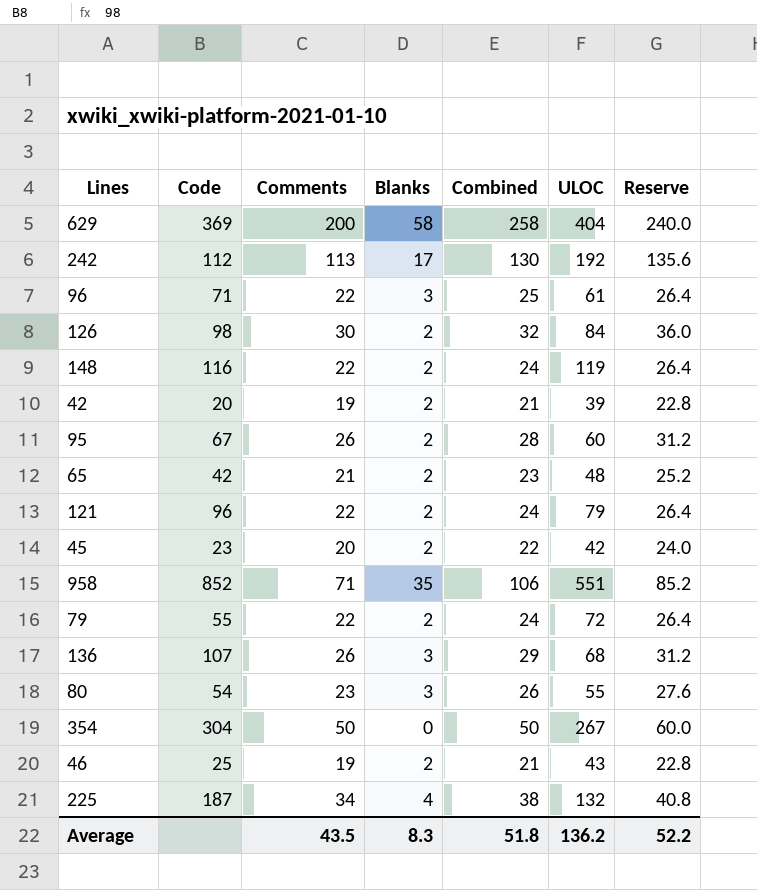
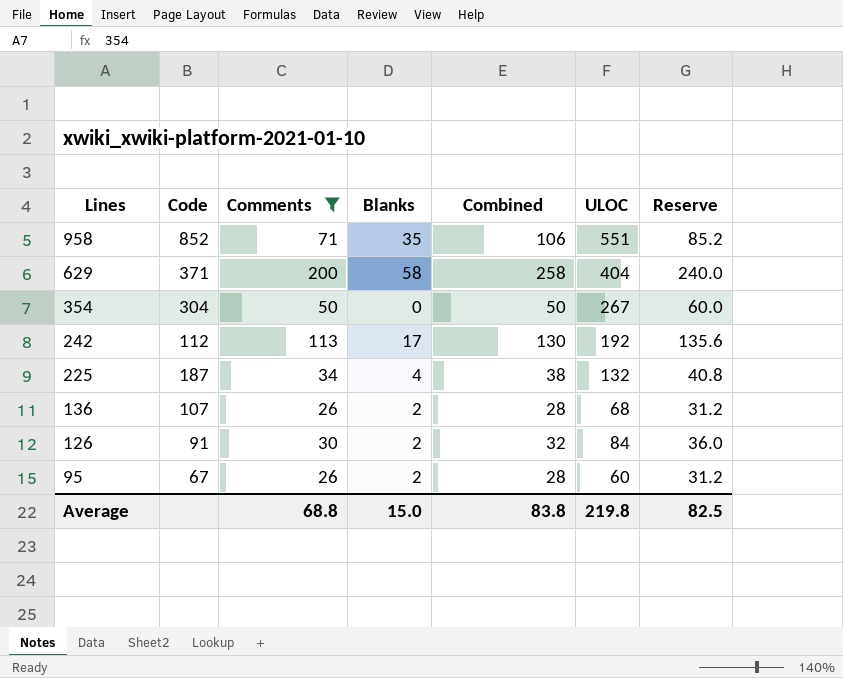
filter: none -> Comments >= 26
row order: none -> Lines descending
629 | Code: 369 -> 371
136 | Blanks: 3 -> 2
136 | Combined: 29 -> 28
126 | Code: 98 -> 91
Average | Comments: 43.5 -> 68.8
Average | Blanks: 8.3 -> 15.0
Average | Combined: 51.8 -> 83.8
Average | ULOC: 136.2 -> 219.8
Average | Reserve: 52.2 -> 82.5

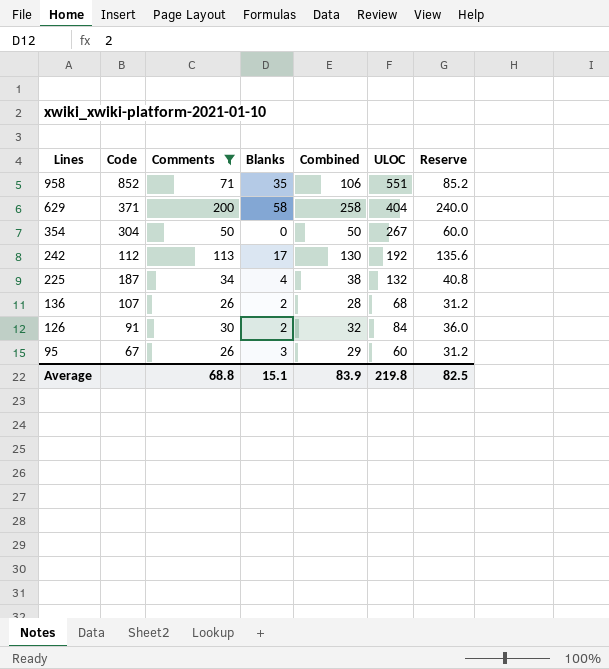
95 | Blanks: 2 -> 3
95 | Combined: 28 -> 29
Average | Blanks: 15.0 -> 15.1
Average | Combined: 83.8 -> 83.9

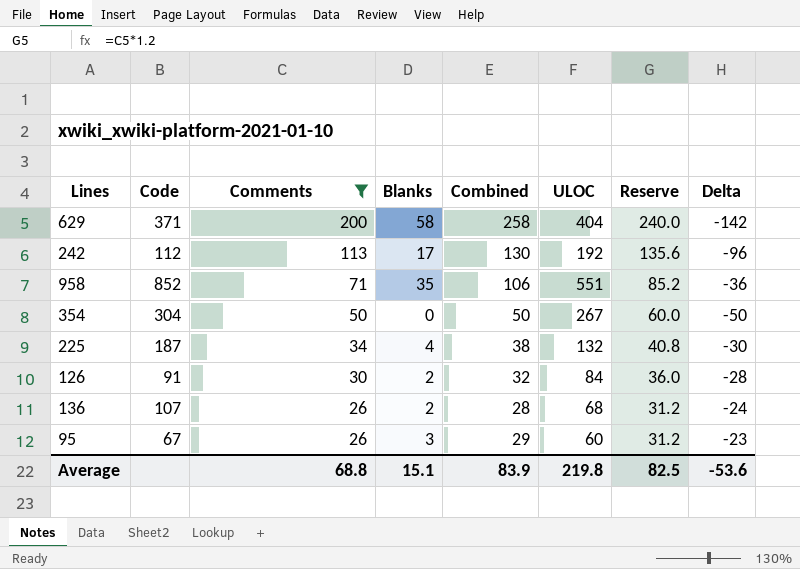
row order: Lines descending -> Comments descending
column Delta | formula: none -> [Blanks] - [Comments]

